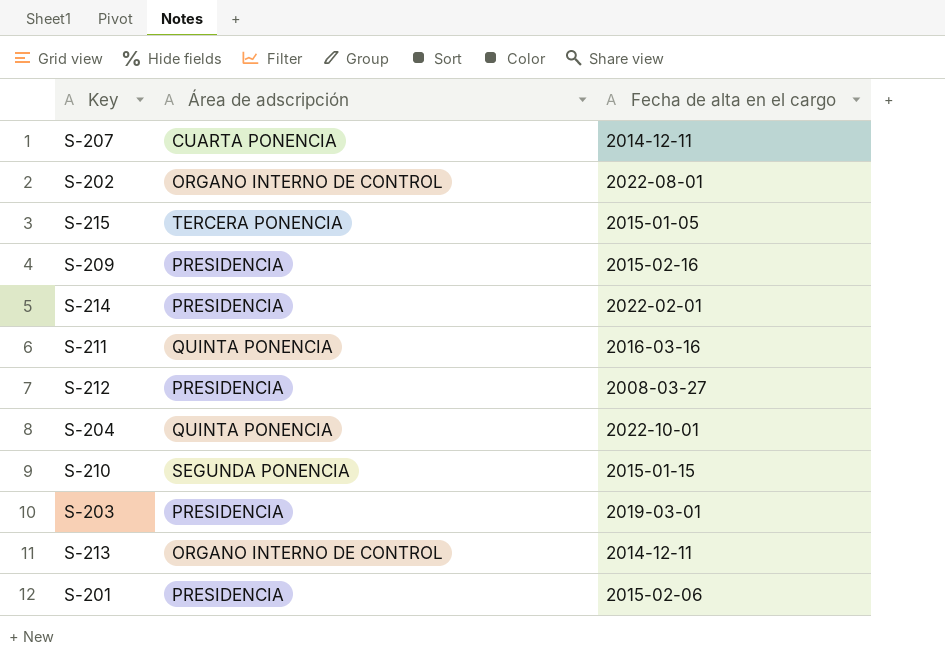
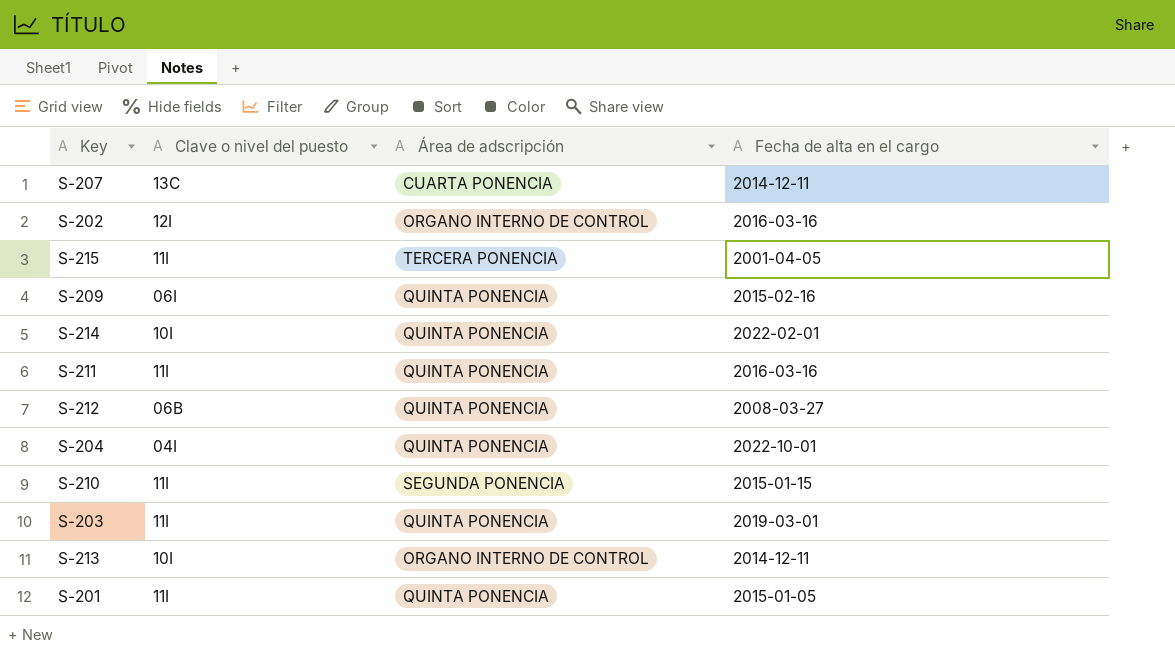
column Clave o nivel del puesto | position: none -> 2
S-202 | Fecha de alta en el cargo: 2022-08-01 -> 2016-03-16
S-215 | Fecha de alta en el cargo: 2015-01-05 -> 2001-04-05
S-209 | Área de adscripción: PRESIDENCIA -> QUINTA PONENCIA
S-214 | Área de adscripción: PRESIDENCIA -> QUINTA PONENCIA
S-212 | Área de adscripción: PRESIDENCIA -> QUINTA PONENCIA
S-203 | Área de adscripción: PRESIDENCIA -> QUINTA PONENCIA
S-201 | Área de adscripción: PRESIDENCIA -> QUINTA PONENCIA
S-201 | Fecha de alta en el cargo: 2015-02-06 -> 2015-01-05

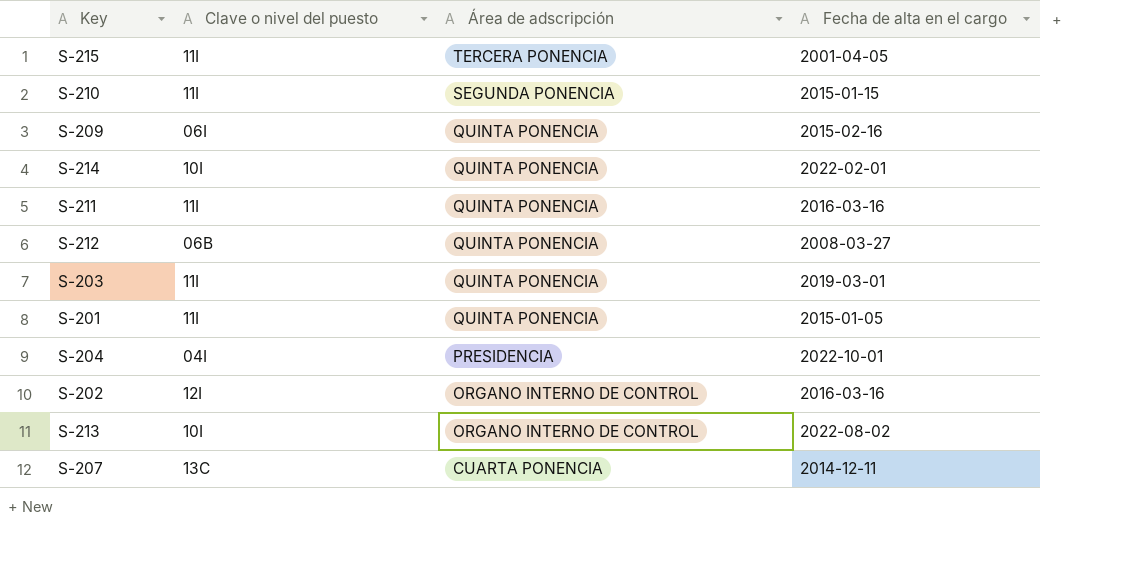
row order: none -> Área de adscripción descending
S-204 | Área de adscripción: QUINTA PONENCIA -> PRESIDENCIA
S-213 | Fecha de alta en el cargo: 2014-12-11 -> 2022-08-02

